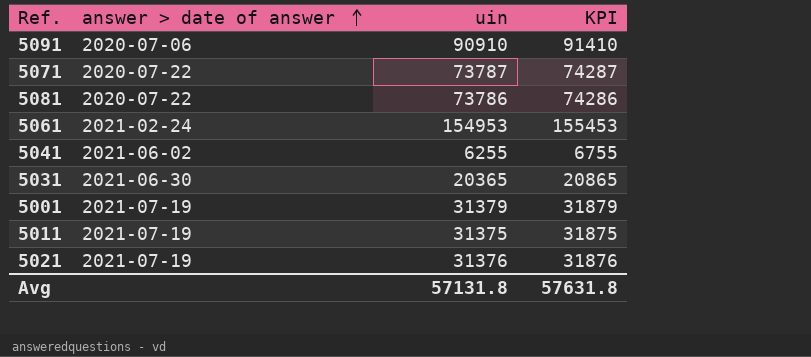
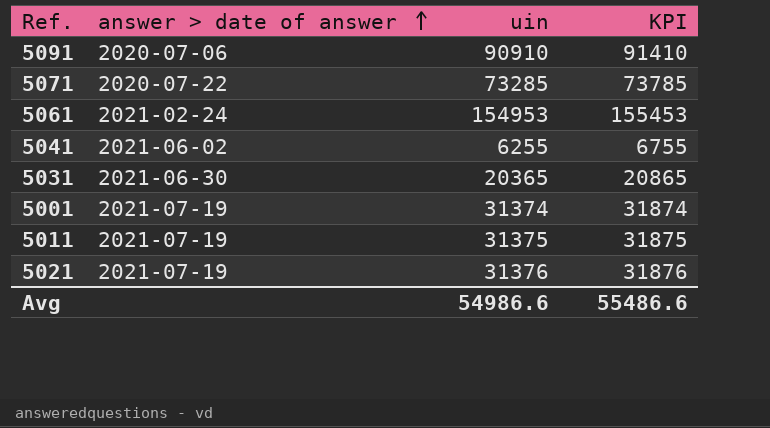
row 5081: 2020-07-22 | 73786 | 74286 -> none
5071 | uin: 73787 -> 73285
5071 | KPI: 74287 -> 73785
5001 | uin: 31379 -> 31374
5001 | KPI: 31879 -> 31874
Avg | uin: 57131.8 -> 54986.6
Avg | KPI: 57631.8 -> 55486.6

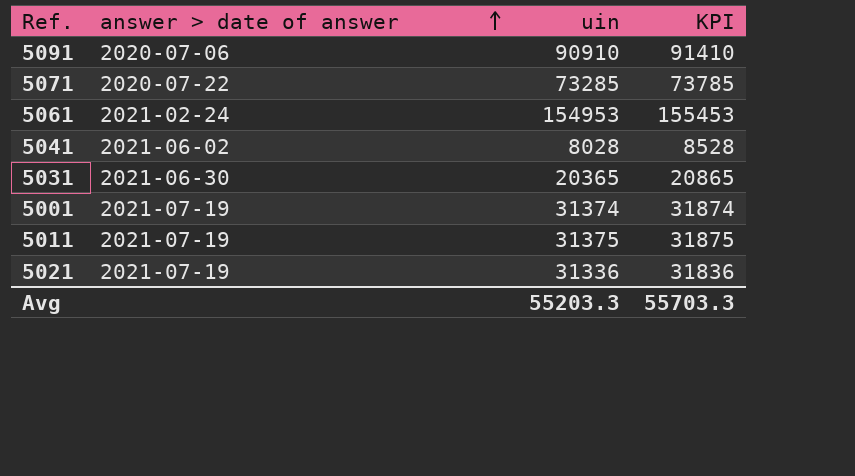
5041 | uin: 6255 -> 8028
5041 | KPI: 6755 -> 8528
5021 | uin: 31376 -> 31336
5021 | KPI: 31876 -> 31836
Avg | uin: 54986.6 -> 55203.3
Avg | KPI: 55486.6 -> 55703.3

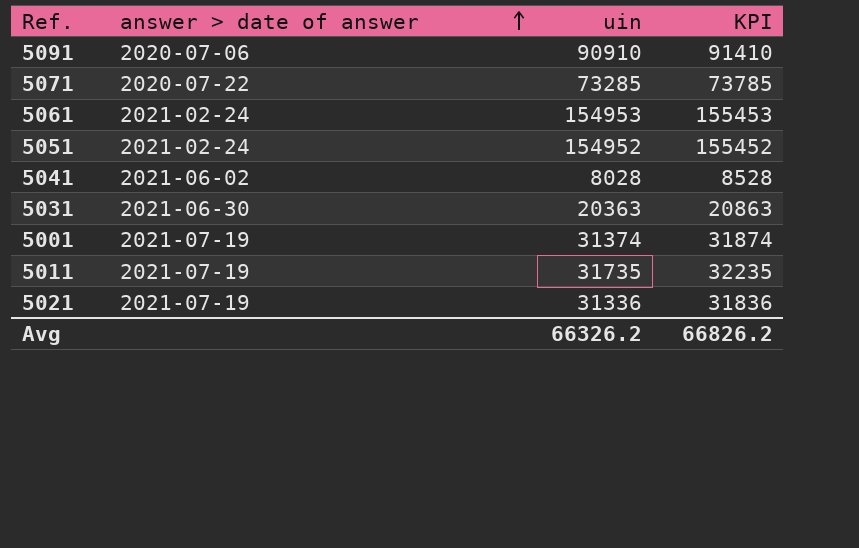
row 5051: none -> 2021-02-24 | 154952 | 155452
5031 | uin: 20365 -> 20363
5031 | KPI: 20865 -> 20863
5011 | uin: 31375 -> 31735
5011 | KPI: 31875 -> 32235
Avg | uin: 55203.3 -> 66326.2
Avg | KPI: 55703.3 -> 66826.2

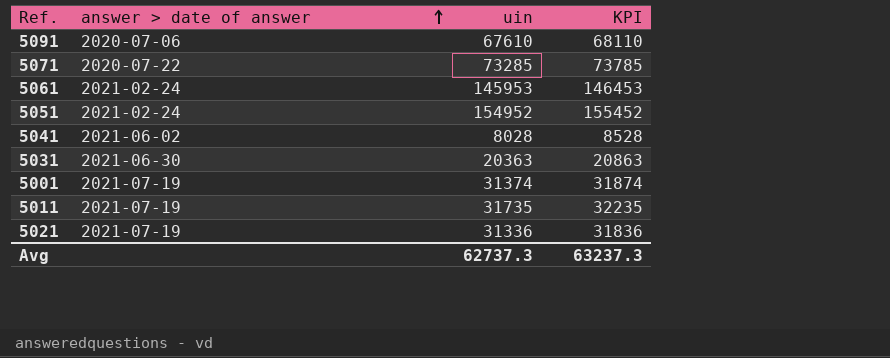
5091 | uin: 90910 -> 67610
5091 | KPI: 91410 -> 68110
5061 | uin: 154953 -> 145953
5061 | KPI: 155453 -> 146453
Avg | uin: 66326.2 -> 62737.3
Avg | KPI: 66826.2 -> 63237.3

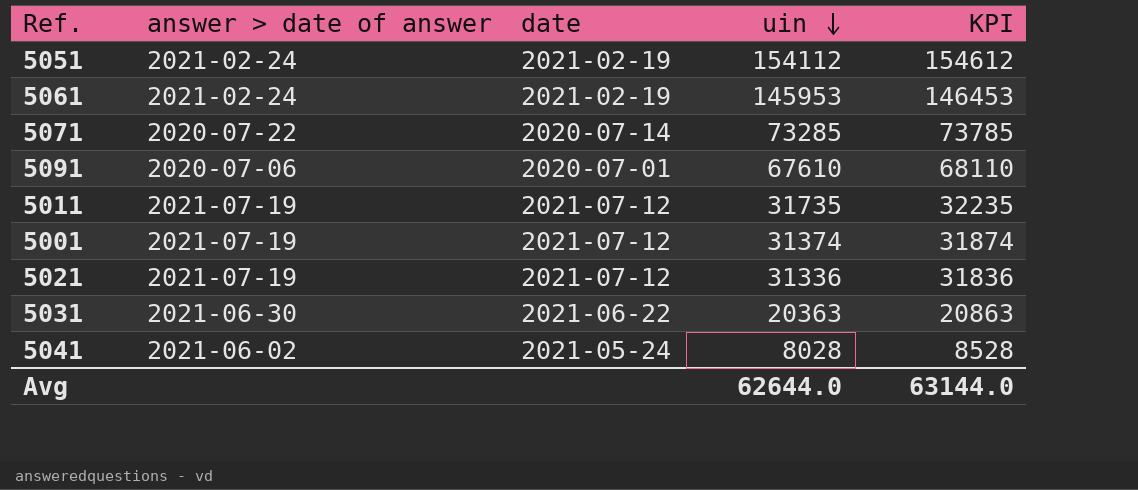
row order: answer > date of answer ascending -> uin descending
column date | position: none -> 3
5051 | uin: 154952 -> 154112
5051 | KPI: 155452 -> 154612
Avg | uin: 62737.3 -> 62644.0
Avg | KPI: 63237.3 -> 63144.0

